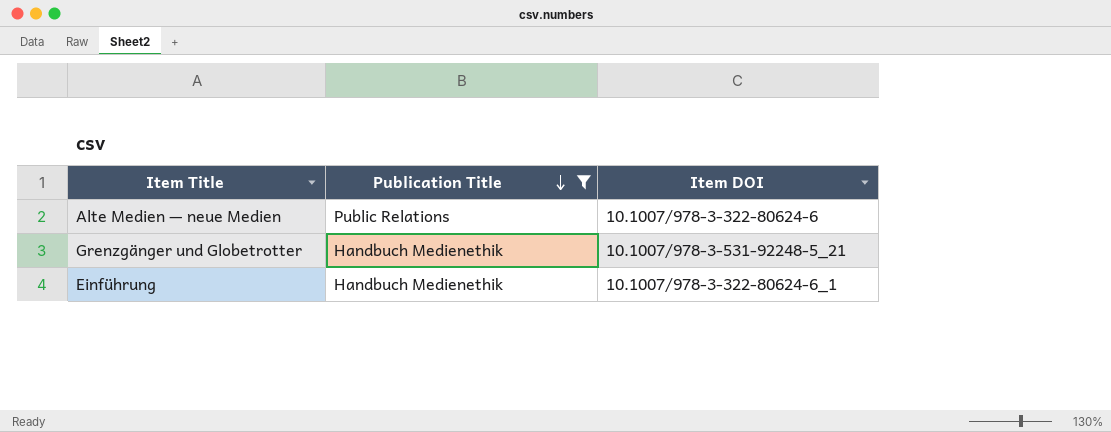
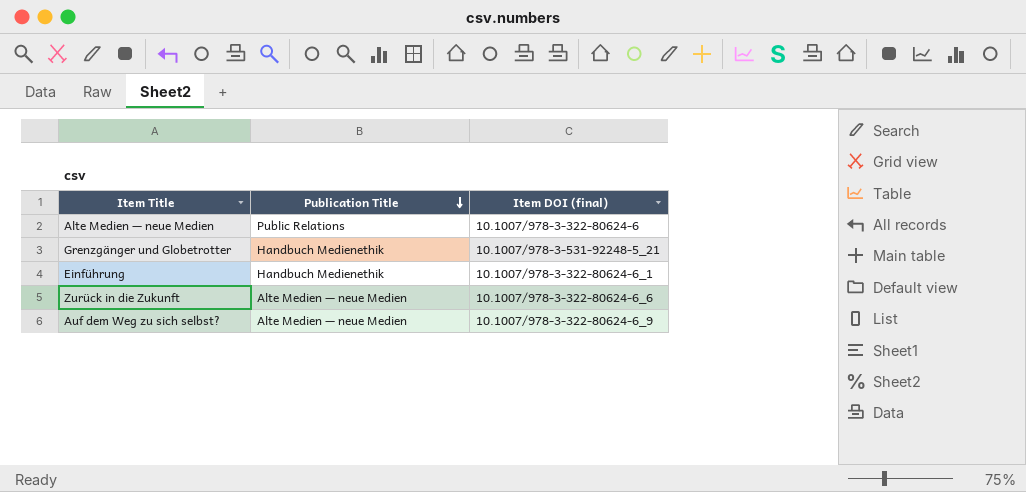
filter: Publication Title != Alte Medien — neue Medien -> none
column name: Item DOI -> Item DOI (final)

